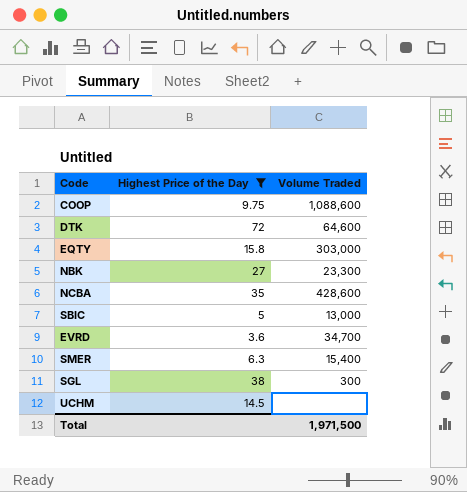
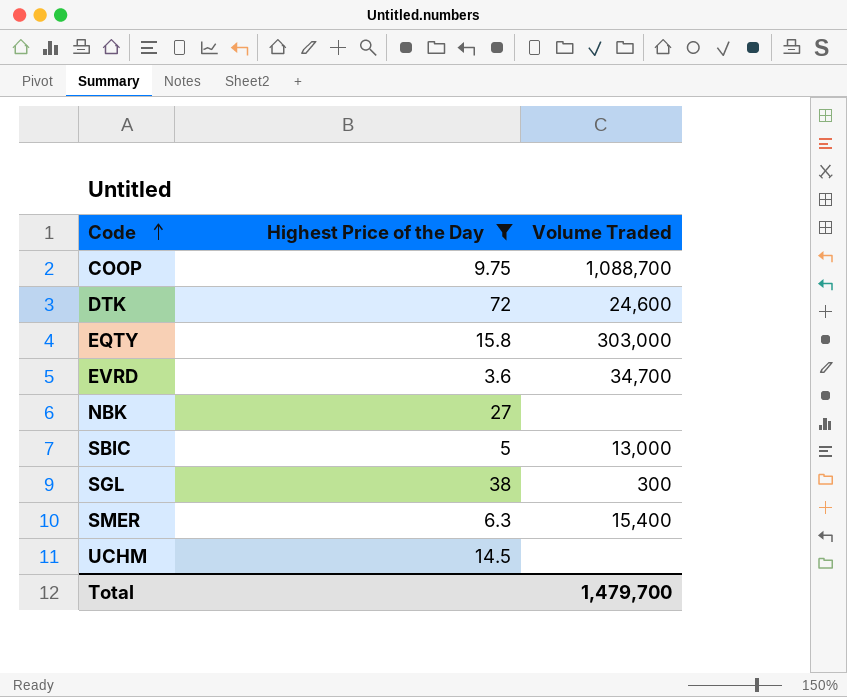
row order: none -> Code ascending
row NCBA: 35 | 428,600 -> none
COOP | Volume Traded: 1,088,600 -> 1,088,700
DTK | Volume Traded: 64,600 -> 24,600
NBK | Volume Traded: 23,300 -> none
Total | Volume Traded: 1,971,500 -> 1,479,700

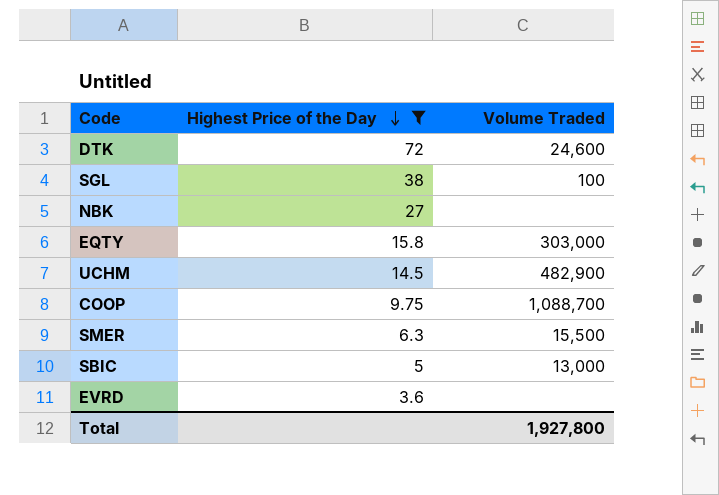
row order: Code ascending -> Highest Price of the Day descending
SGL | Volume Traded: 300 -> 100
UCHM | Volume Traded: none -> 482,900
SMER | Volume Traded: 15,400 -> 15,500
EVRD | Volume Traded: 34,700 -> none
Total | Volume Traded: 1,479,700 -> 1,927,800

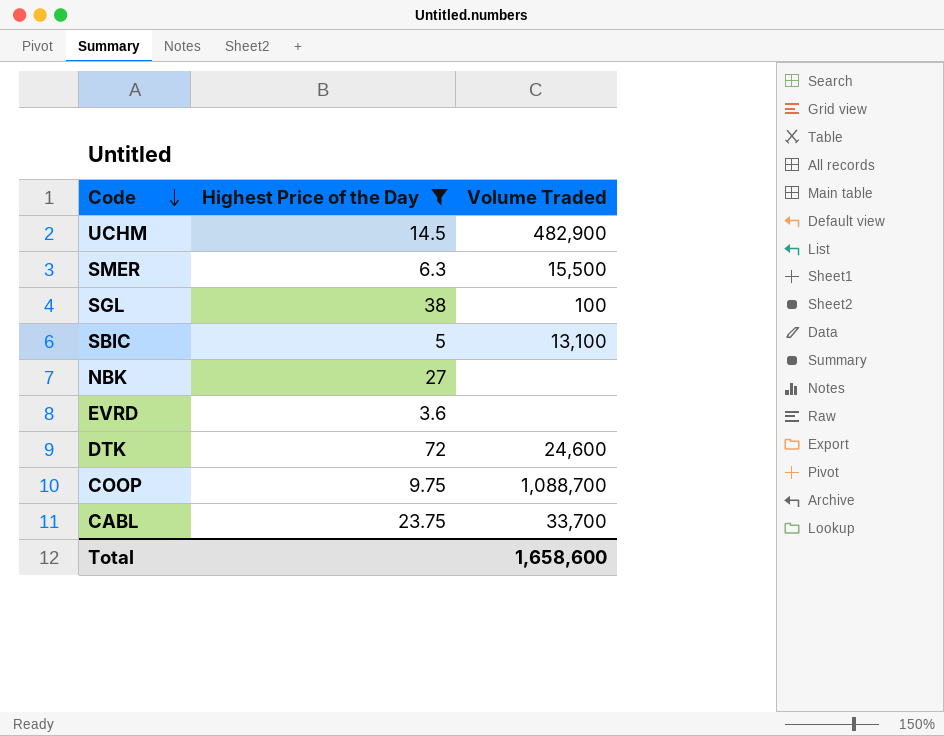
row order: Highest Price of the Day descending -> Code descending
row EQTY: 15.8 | 303,000 -> none
SBIC | Volume Traded: 13,000 -> 13,100
row CABL: none -> 23.75 | 33,700
Total | Volume Traded: 1,927,800 -> 1,658,600

